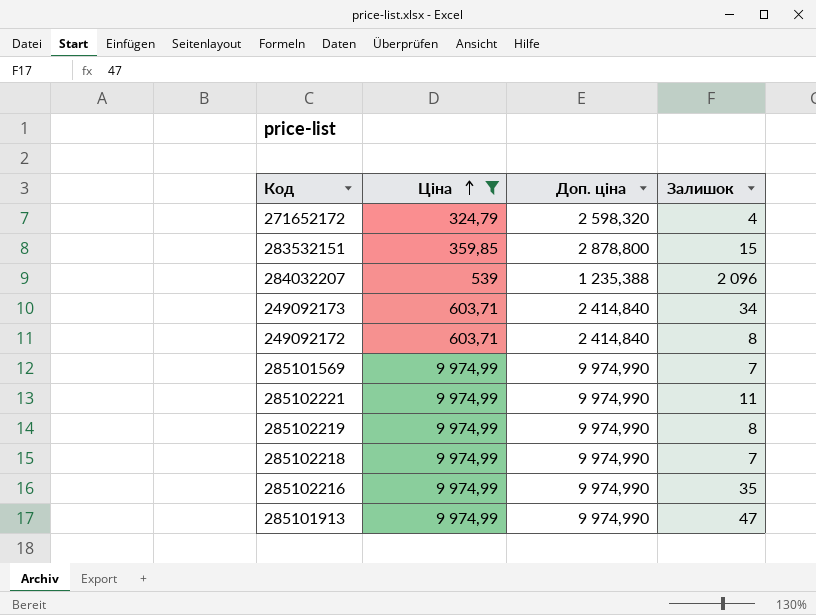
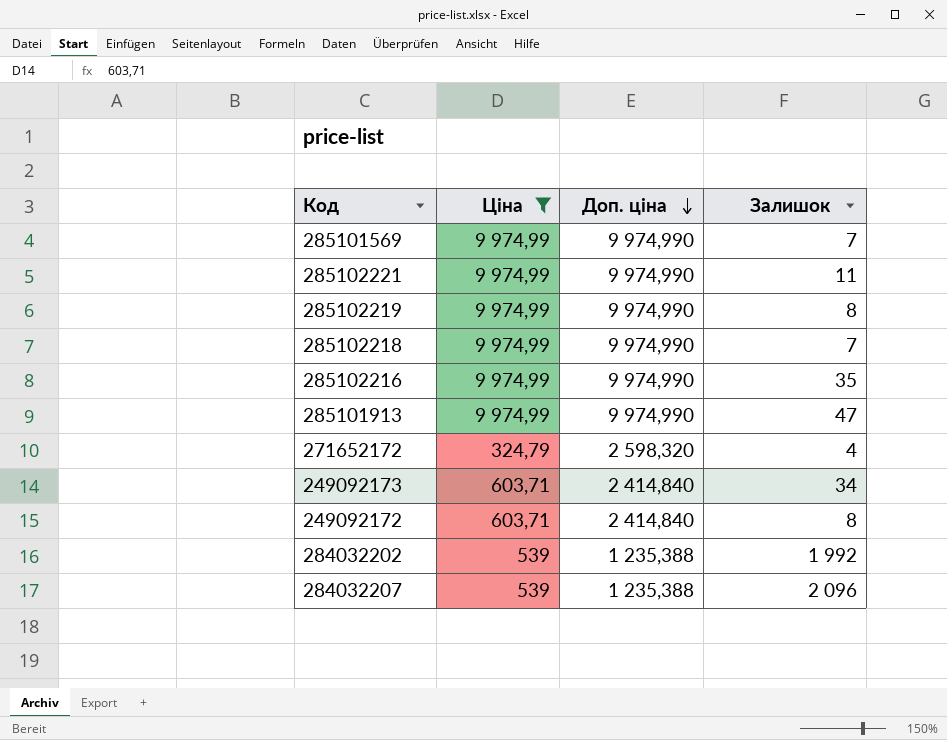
row order: Ціна ascending -> Доп. ціна descending
row 283532151: 359,85 | 2 878,800 | 15 -> none
row 284032202: none -> 539 | 1 235,388 | 1 992

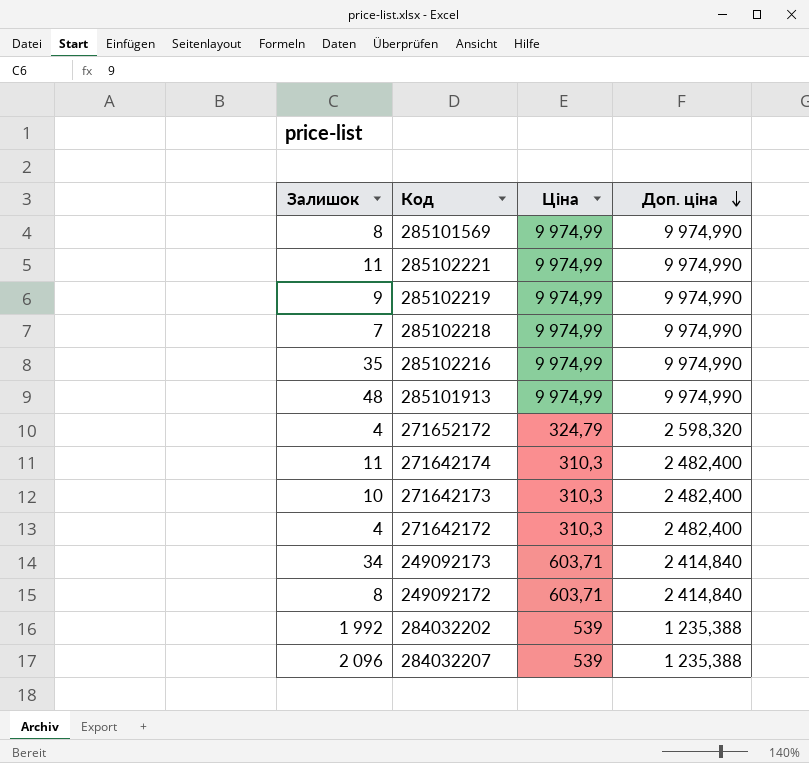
filter: Ціна != 310,3 -> none
column Залишок | position: 4 -> 1
285101569 | Залишок: 7 -> 8
285102219 | Залишок: 8 -> 9
285101913 | Залишок: 47 -> 48

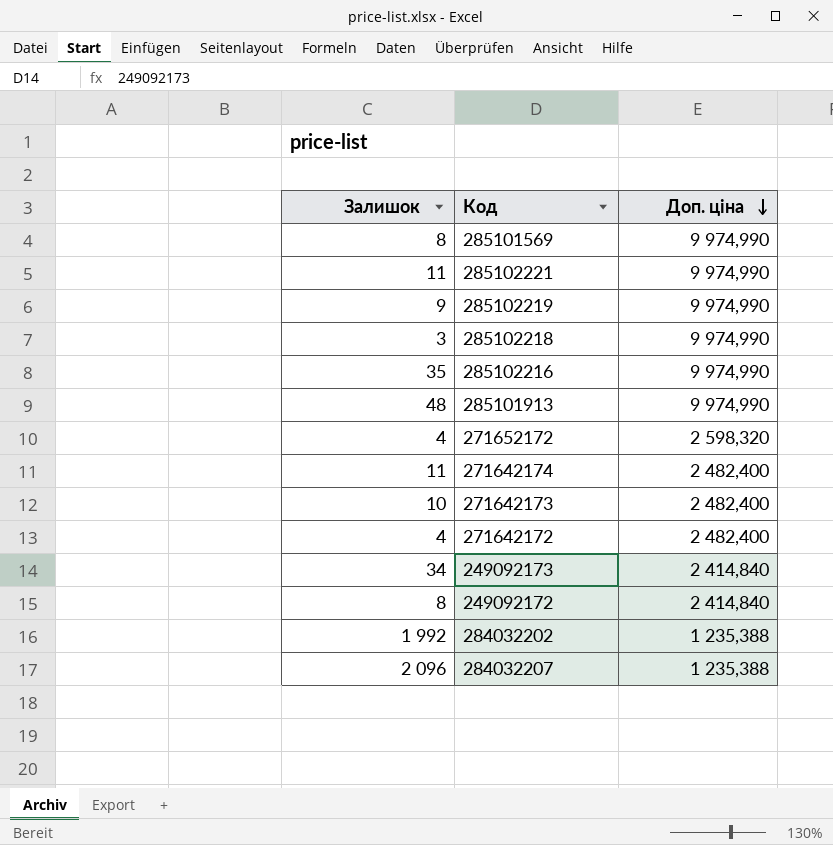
column Ціна | position: 3 -> none
285102218 | Залишок: 7 -> 3

